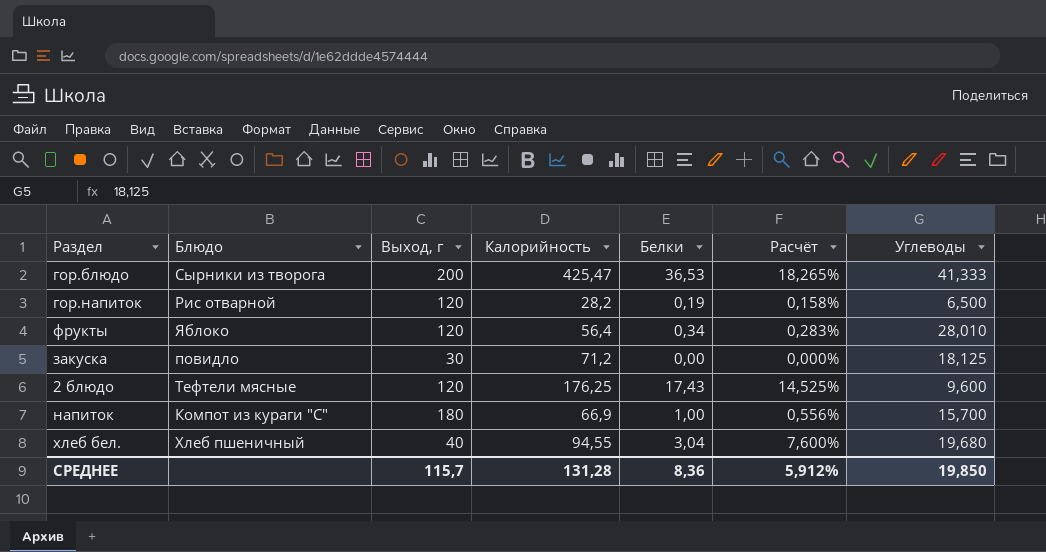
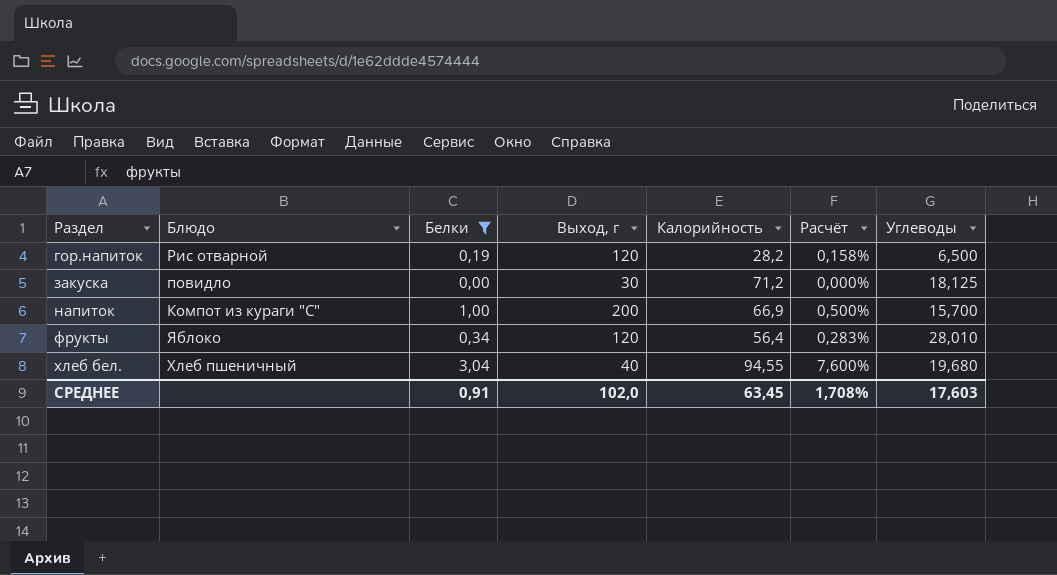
filter: none -> Белки <= 3,04
row order: none -> Раздел ascending
column Белки | position: 5 -> 3
напиток | Выход, г: 180 -> 200
напиток | Расчёт: 0,556% -> 0,500%
СРЕДНЕЕ | Белки: 8,36 -> 0,91
СРЕДНЕЕ | Выход, г: 115,7 -> 102,0
СРЕДНЕЕ | Калорийность: 131,28 -> 63,45
СРЕДНЕЕ | Расчёт: 5,912% -> 1,708%
СРЕДНЕЕ | Углеводы: 19,850 -> 17,603

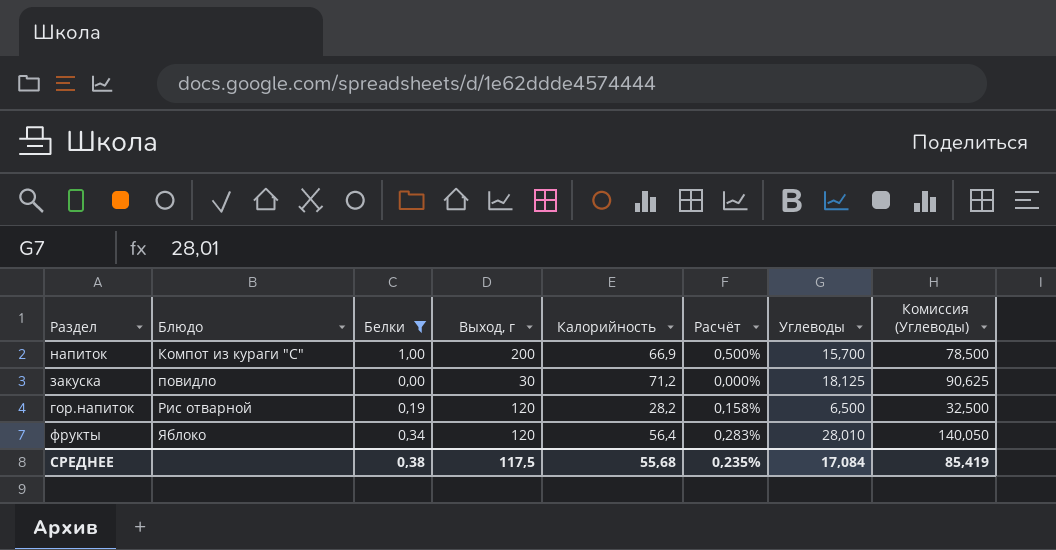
row order: Раздел ascending -> Блюдо ascending
column Комиссия (Углеводы) | formula: none -> [Углеводы] * 5
row хлеб бел.: Хлеб пшеничный | 3,04 | 40 | 94,55 | 7,600% | 19,680 -> none
СРЕДНЕЕ | Белки: 0,91 -> 0,38
СРЕДНЕЕ | Выход, г: 102,0 -> 117,5
СРЕДНЕЕ | Калорийность: 63,45 -> 55,68
СРЕДНЕЕ | Расчёт: 1,708% -> 0,235%
СРЕДНЕЕ | Углеводы: 17,603 -> 17,084

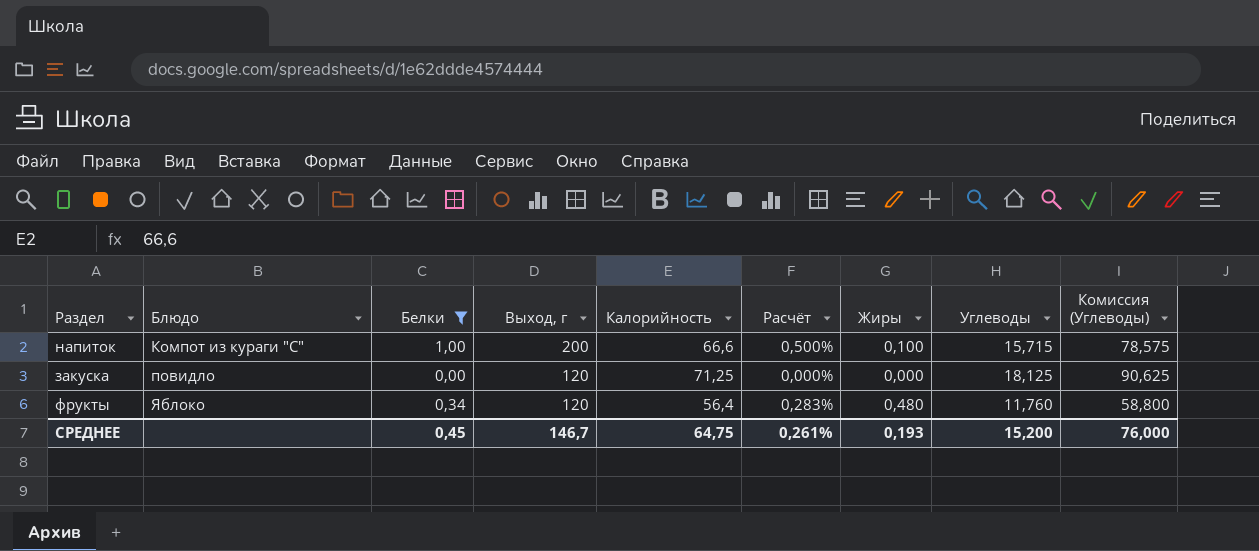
column Жиры | position: none -> 7
row гор.напиток: Рис отварной | 0,19 | 120 | 28,2 | 0,158% | 6,500 | 32,500 -> none
напиток | Калорийность: 66,9 -> 66,6
напиток | Углеводы: 15,700 -> 15,715
напиток | Комиссия (Углеводы): 78,500 -> 78,575
закуска | Выход, г: 30 -> 120
закуска | Калорийность: 71,2 -> 71,25
фрукты | Углеводы: 28,010 -> 11,760
фрукты | Комиссия (Углеводы): 140,050 -> 58,800
СРЕДНЕЕ | Белки: 0,38 -> 0,45
СРЕДНЕЕ | Выход, г: 117,5 -> 146,7
СРЕДНЕЕ | Калорийность: 55,68 -> 64,75
СРЕДНЕЕ | Расчёт: 0,235% -> 0,261%
СРЕДНЕЕ | Углеводы: 17,084 -> 15,200
СРЕДНЕЕ | Комиссия (Углеводы): 85,419 -> 76,000

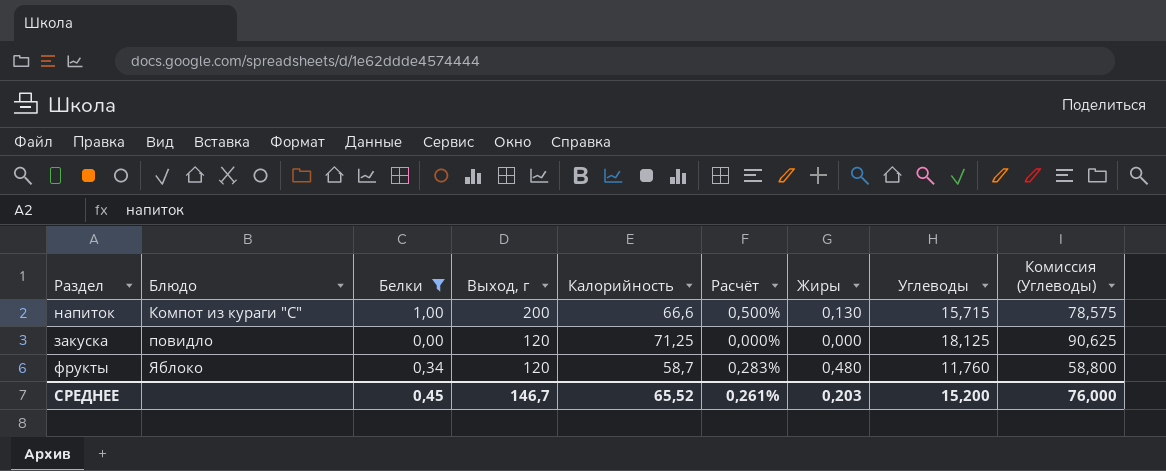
напиток | Жиры: 0,100 -> 0,130
фрукты | Калорийность: 56,4 -> 58,7
СРЕДНЕЕ | Калорийность: 64,75 -> 65,52
СРЕДНЕЕ | Жиры: 0,193 -> 0,203

